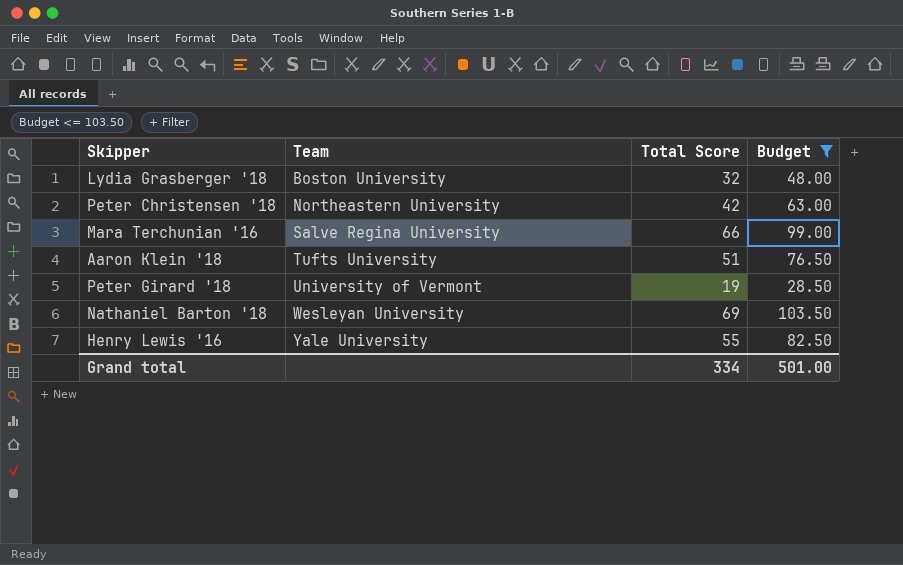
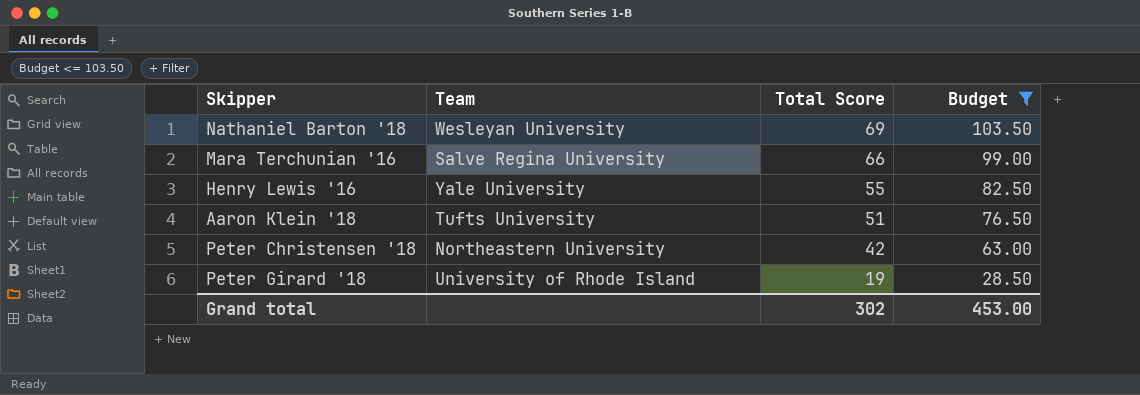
row order: Team ascending -> Total Score descending
row Lydia Grasberger '18: Boston University | 32 | 48.00 -> none
Peter Girard '18 | Team: University of Vermont -> University of Rhode Island
Grand total | Total Score: 334 -> 302
Grand total | Budget: 501.00 -> 453.00

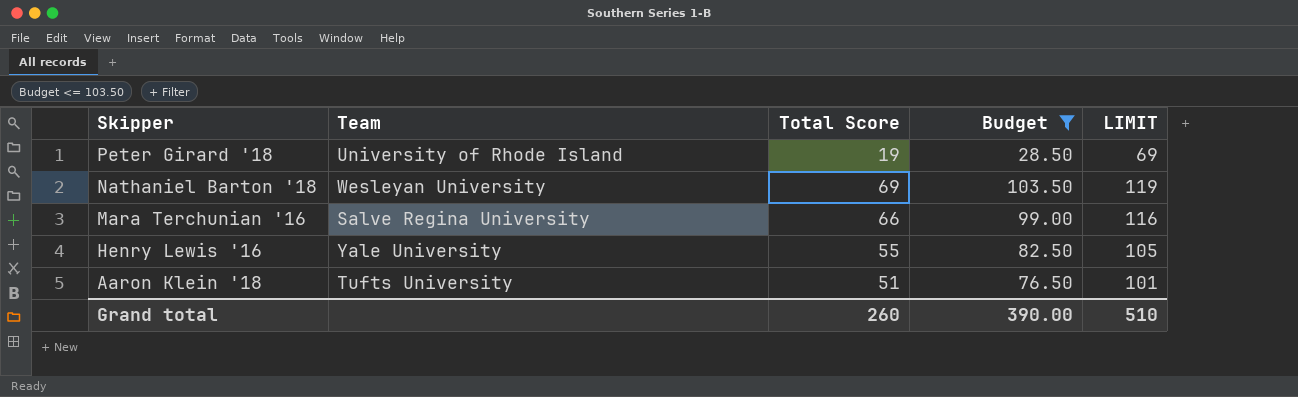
row order: Total Score descending -> Skipper descending
column LIMIT | formula: none -> [Total Score] + 50
row Peter Christensen '18: Northeastern University | 42 | 63.00 -> none
Grand total | Total Score: 302 -> 260
Grand total | Budget: 453.00 -> 390.00

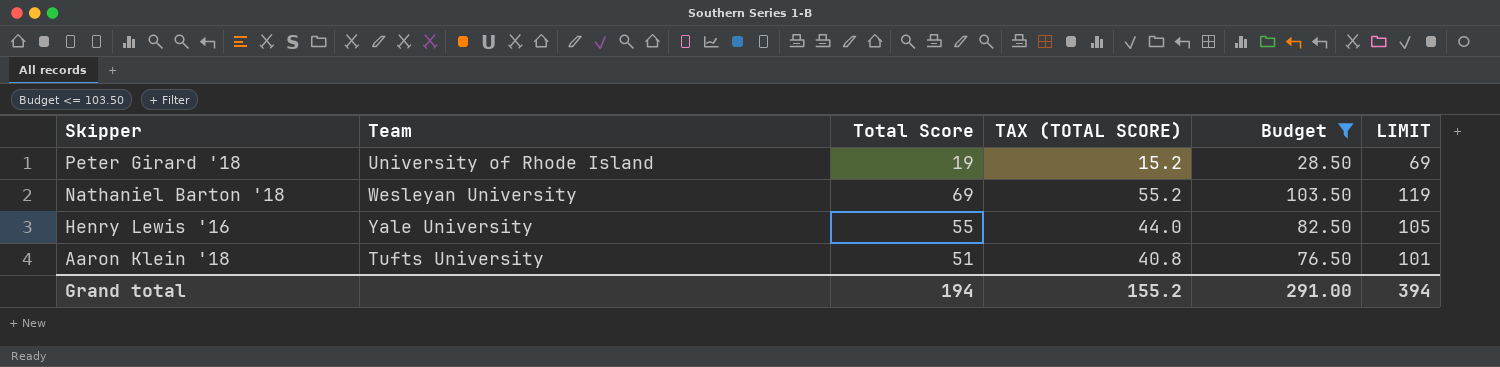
column TAX (TOTAL SCORE) | formula: none -> [Total Score] * 0.8
row Mara Terchunian '16: Salve Regina University | 66 | 99.00 | 116 -> none
Grand total | Total Score: 260 -> 194
Grand total | Budget: 390.00 -> 291.00
Grand total | LIMIT: 510 -> 394

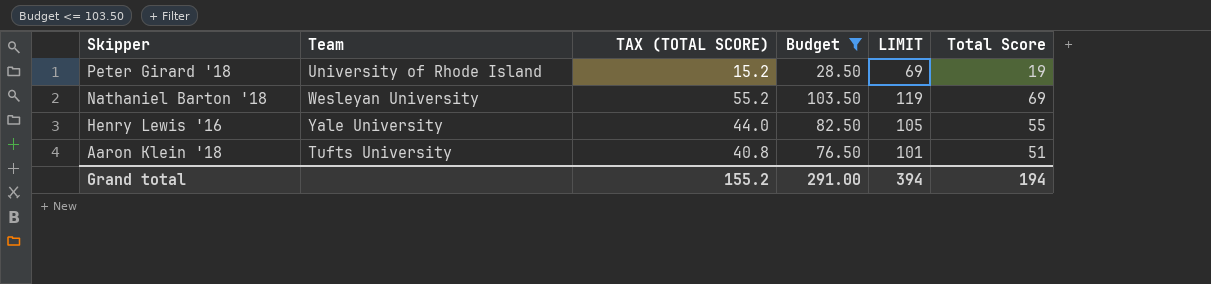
column Total Score | position: 3 -> 6

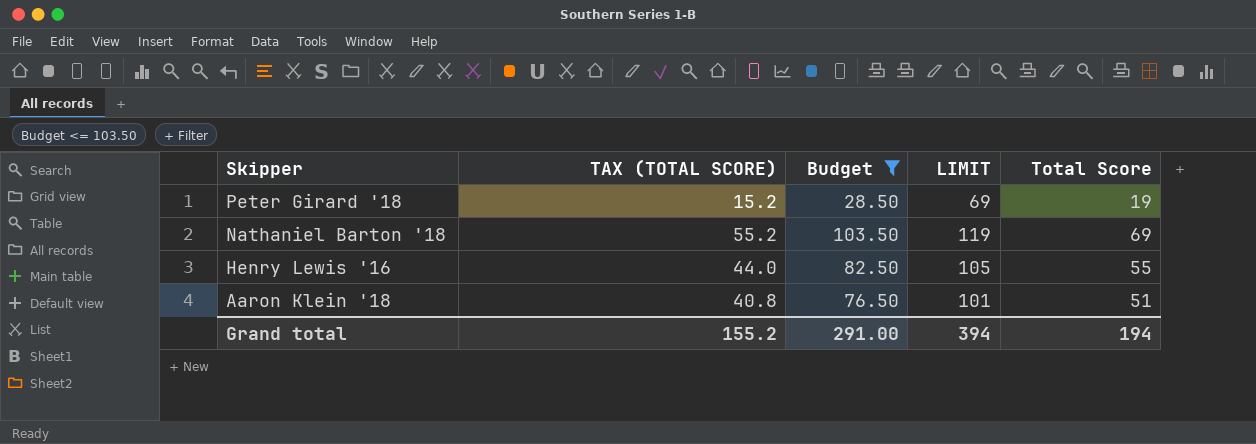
column Team | position: 2 -> none

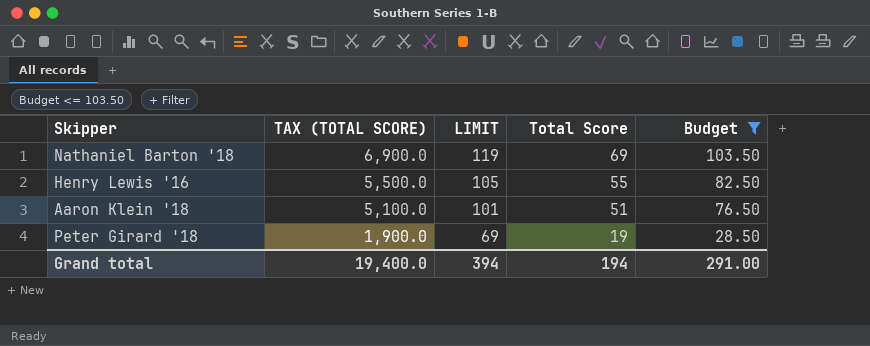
row order: Skipper descending -> TAX (TOTAL SCORE) descending
column TAX (TOTAL SCORE) | formula: [Total Score] * 0.8 -> [Total Score] * 100
column Budget | position: 3 -> 5
Grand total | TAX (TOTAL SCORE): 155.2 -> 19,400.0

